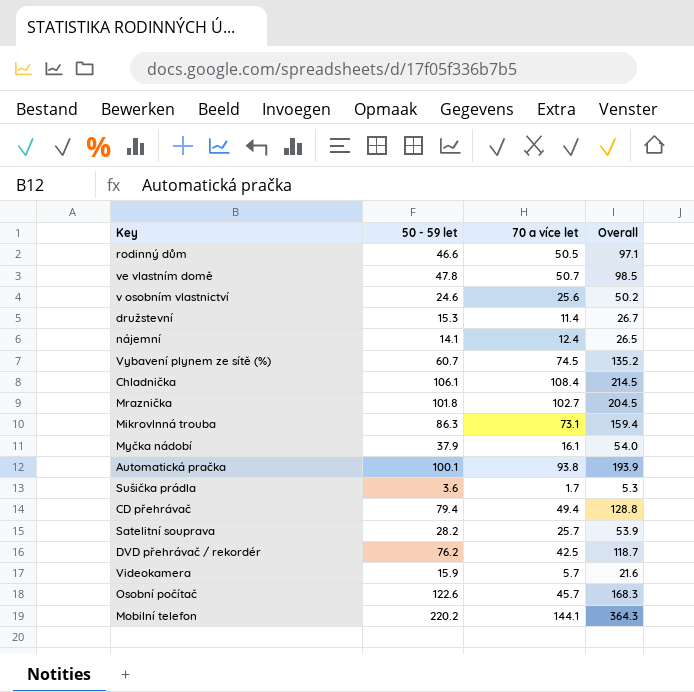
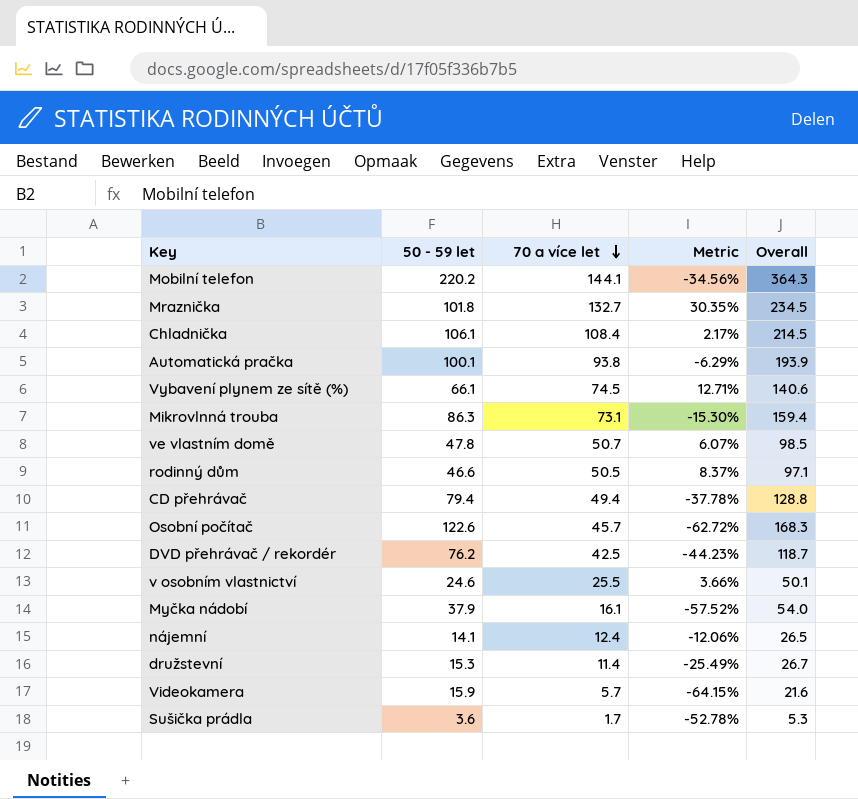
row order: none -> 70 a více let descending
column Metric | formula: none -> ([70 a více let] - [50 - 59 let]) / [50 - 59 let]
row Satelitní souprava: 28.2 | 25.7 | 53.9 -> none
Mraznička | 70 a více let: 102.7 -> 132.7
Mraznička | Overall: 204.5 -> 234.5
Vybavení plynem ze sítě (%) | 50 - 59 let: 60.7 -> 66.1
Vybavení plynem ze sítě (%) | Overall: 135.2 -> 140.6
v osobním vlastnictví | 70 a více let: 25.6 -> 25.5
v osobním vlastnictví | Overall: 50.2 -> 50.1

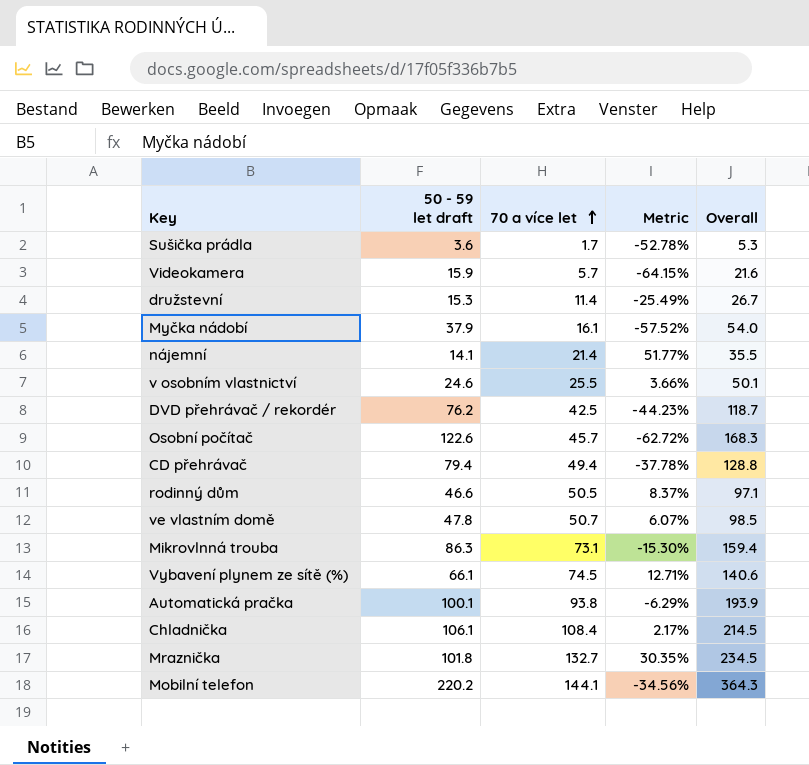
row order: 70 a více let descending -> 70 a více let ascending
column name: 50 - 59 let -> 50 - 59 let draft
nájemní | 70 a více let: 12.4 -> 21.4
nájemní | Metric: -12.06% -> 51.77%
nájemní | Overall: 26.5 -> 35.5

